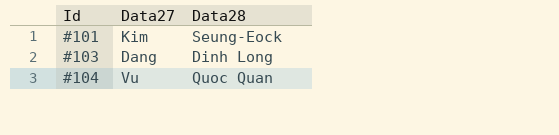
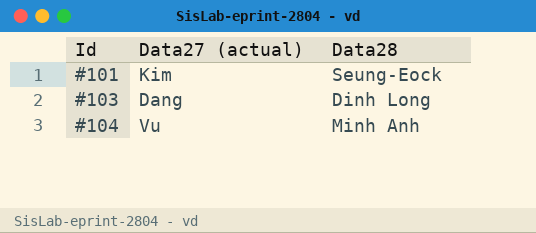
column name: Data27 -> Data27 (actual)
#104 | Data28: Quoc Quan -> Minh Anh

